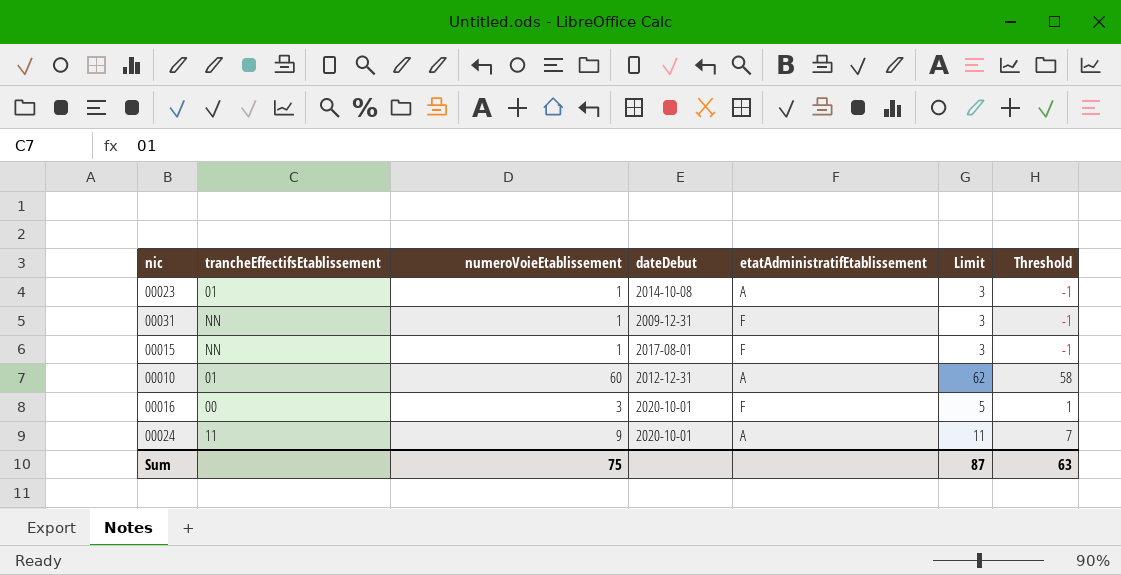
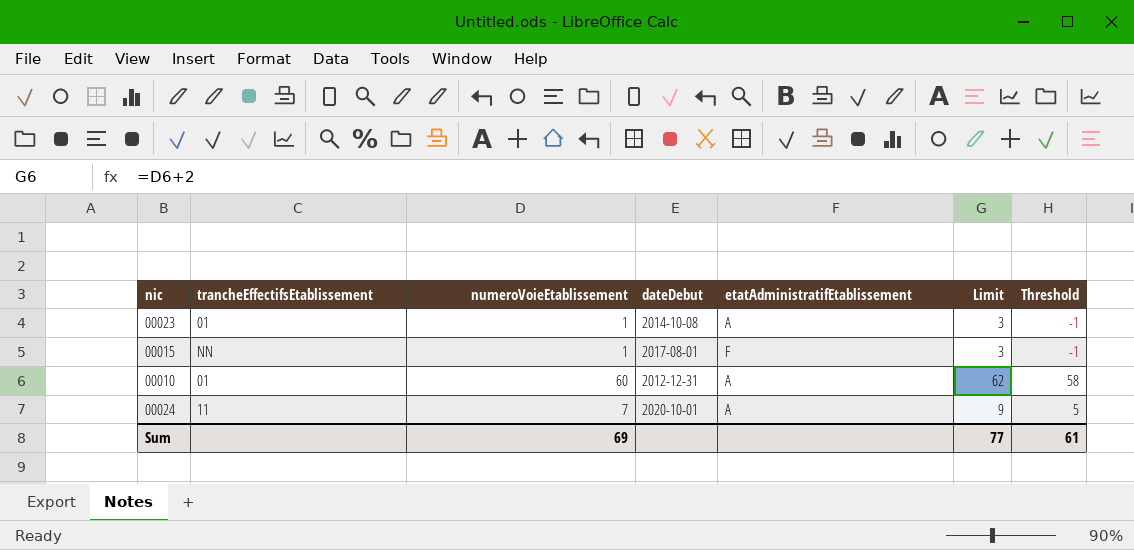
row 00031: NN | 1 | 2009-12-31 | F | 3 | -1 -> none
row 00016: 00 | 3 | 2020-10-01 | F | 5 | 1 -> none
00024 | numeroVoieEtablissement: 9 -> 7
00024 | Limit: 11 -> 9
00024 | Threshold: 7 -> 5
Sum | numeroVoieEtablissement: 75 -> 69
Sum | Limit: 87 -> 77
Sum | Threshold: 63 -> 61

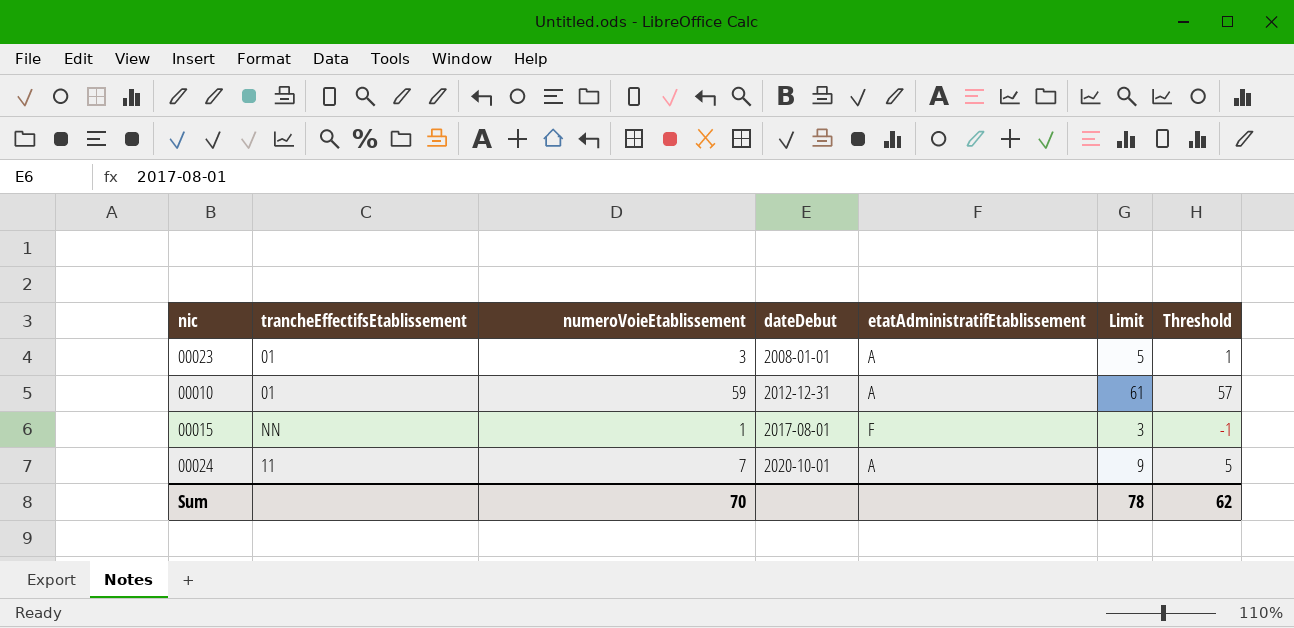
row order: none -> dateDebut ascending
00023 | numeroVoieEtablissement: 1 -> 3
00023 | dateDebut: 2014-10-08 -> 2008-01-01
00023 | Limit: 3 -> 5
00023 | Threshold: -1 -> 1
00010 | numeroVoieEtablissement: 60 -> 59
00010 | Limit: 62 -> 61
00010 | Threshold: 58 -> 57
Sum | numeroVoieEtablissement: 69 -> 70
Sum | Limit: 77 -> 78
Sum | Threshold: 61 -> 62

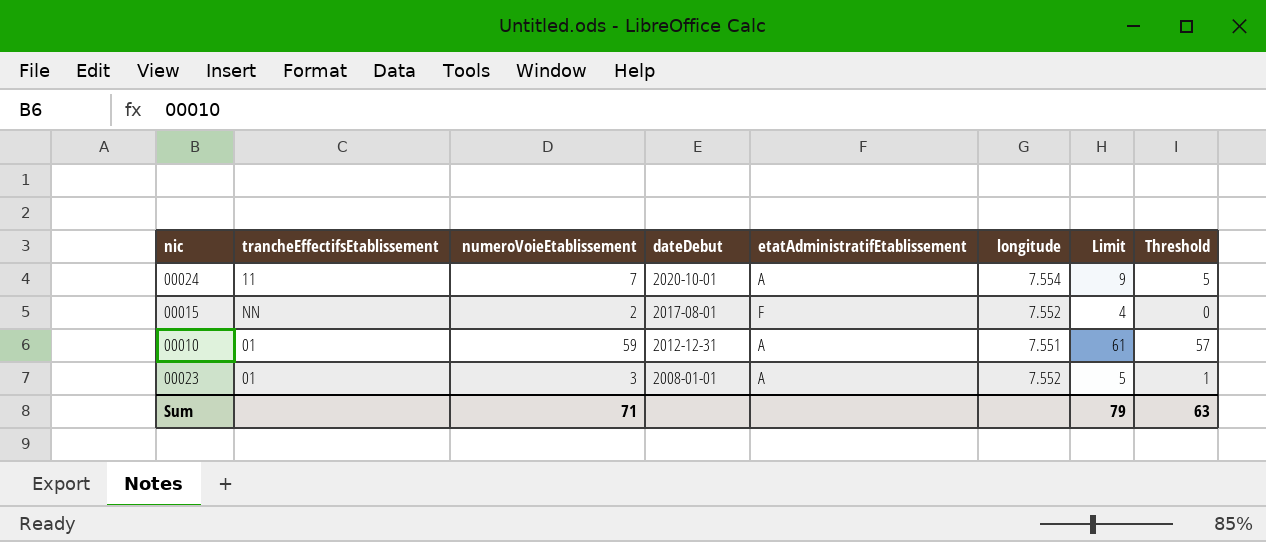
row order: dateDebut ascending -> dateDebut descending
column longitude | position: none -> 6
00015 | numeroVoieEtablissement: 1 -> 2
00015 | Limit: 3 -> 4
00015 | Threshold: -1 -> 0
Sum | numeroVoieEtablissement: 70 -> 71
Sum | Limit: 78 -> 79
Sum | Threshold: 62 -> 63

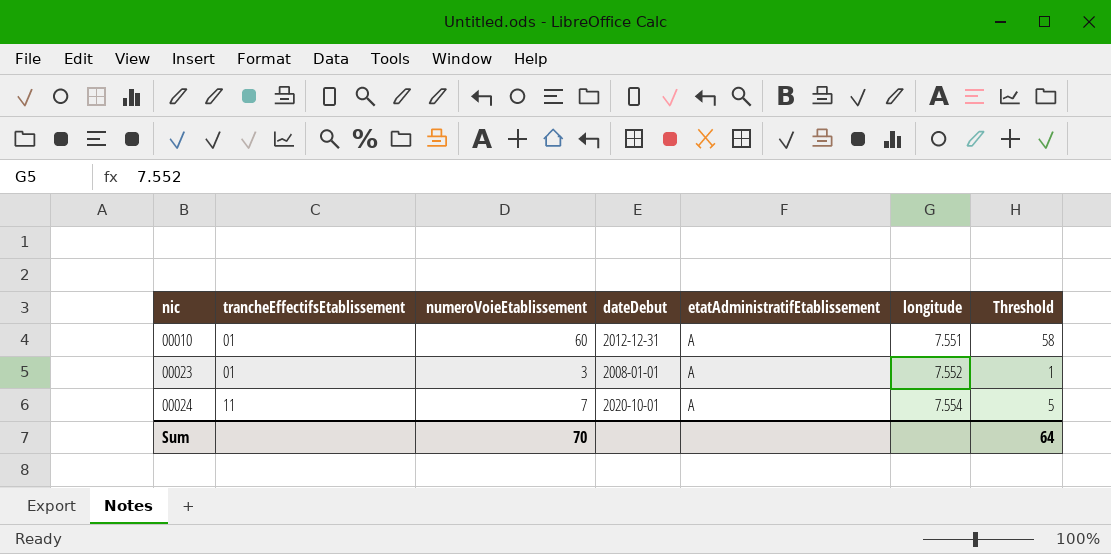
row order: dateDebut descending -> nic ascending
column Limit | formula: [numeroVoieEtablissement] + 2 -> none
row 00015: NN | 2 | 2017-08-01 | F | 7.552 | 4 | 0 -> none
00010 | numeroVoieEtablissement: 59 -> 60
00010 | Threshold: 57 -> 58
Sum | numeroVoieEtablissement: 71 -> 70
Sum | Threshold: 63 -> 64

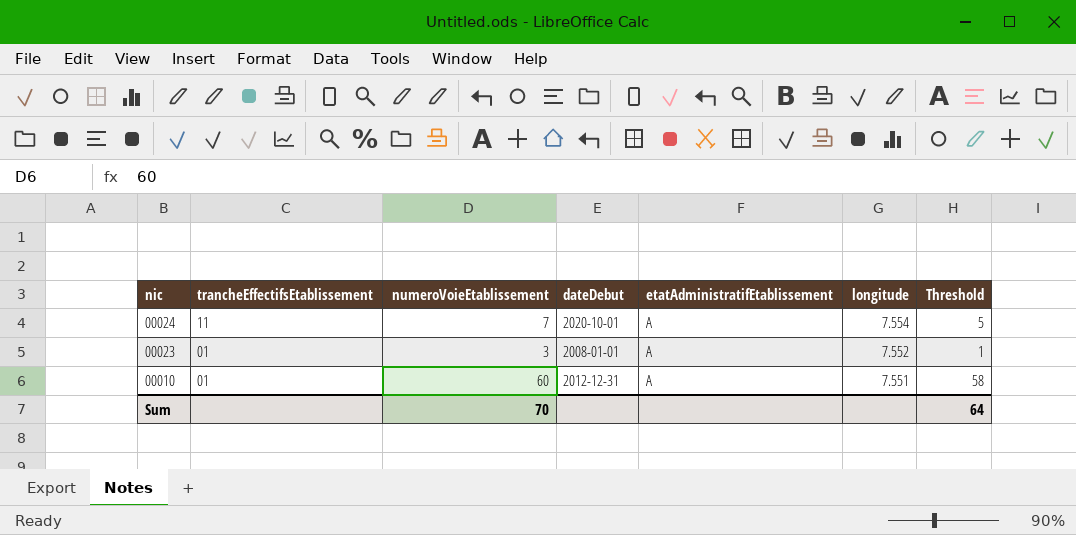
row order: nic ascending -> nic descending

